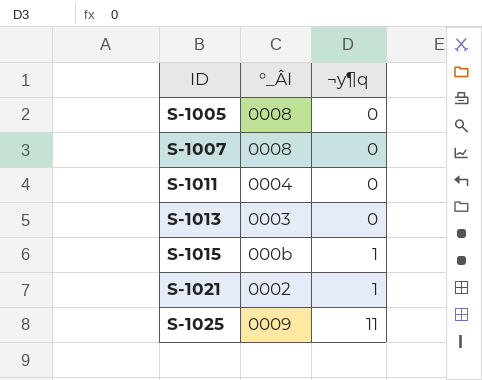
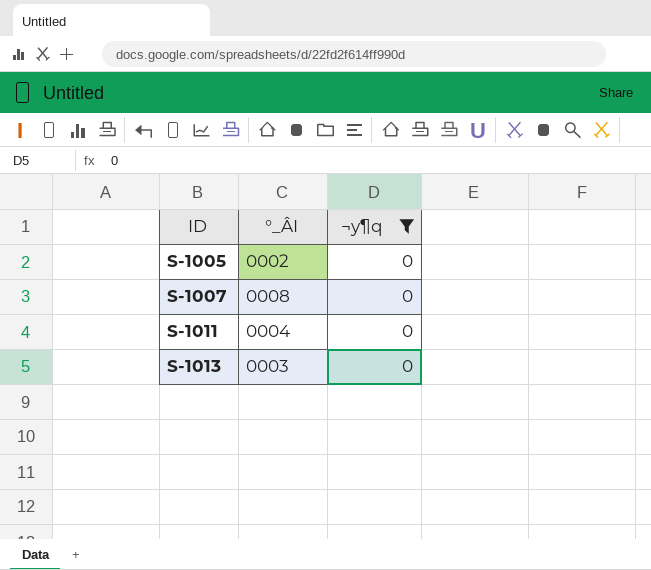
filter: none -> ¬y¶q = 0
S-1005 | °_ÂI: 0008 -> 0002

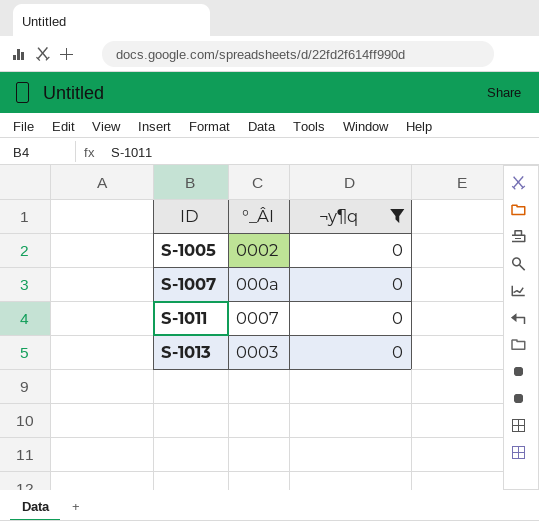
S-1007 | °_ÂI: 0008 -> 000a
S-1011 | °_ÂI: 0004 -> 0007

